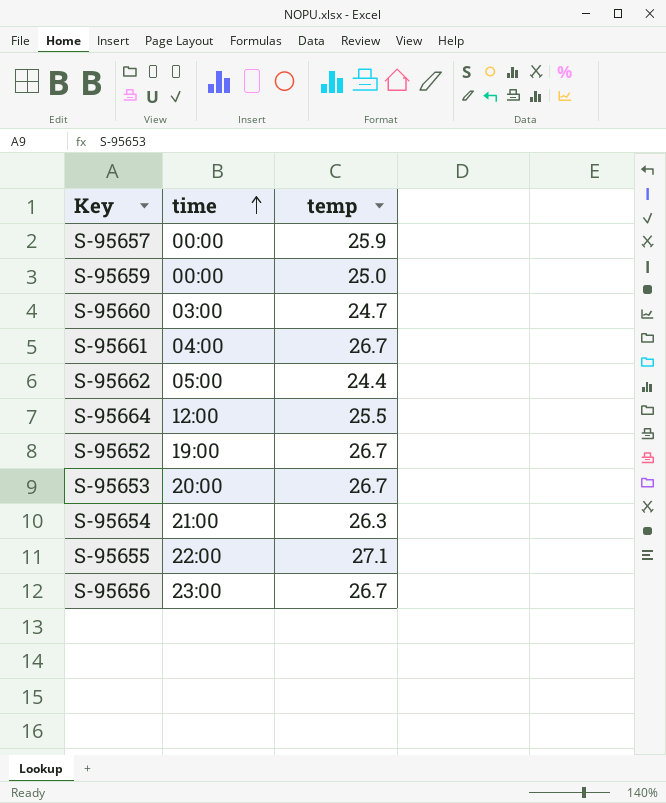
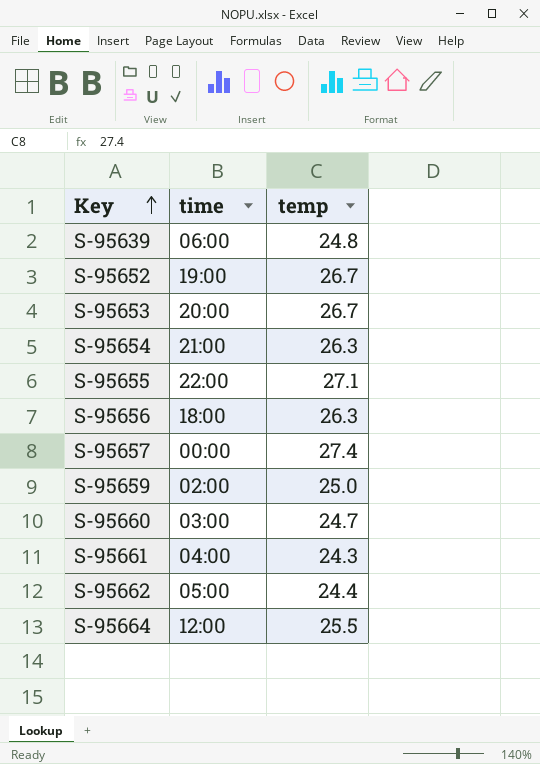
row order: time ascending -> Key ascending
row S-95639: none -> 06:00 | 24.8
S-95656 | time: 23:00 -> 18:00
S-95656 | temp: 26.7 -> 26.3
S-95657 | temp: 25.9 -> 27.4
S-95659 | time: 00:00 -> 02:00
S-95661 | temp: 26.7 -> 24.3

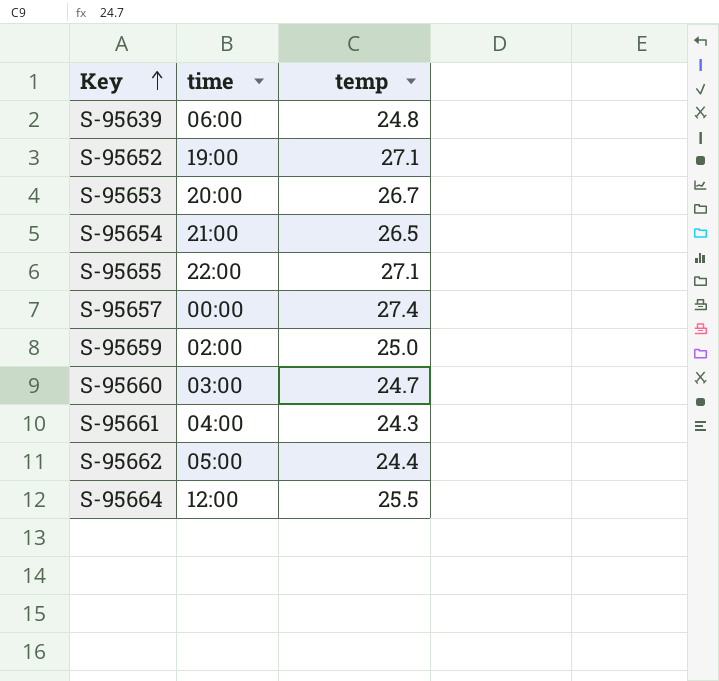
row S-95656: 18:00 | 26.3 -> none
S-95652 | temp: 26.7 -> 27.1
S-95654 | temp: 26.3 -> 26.5

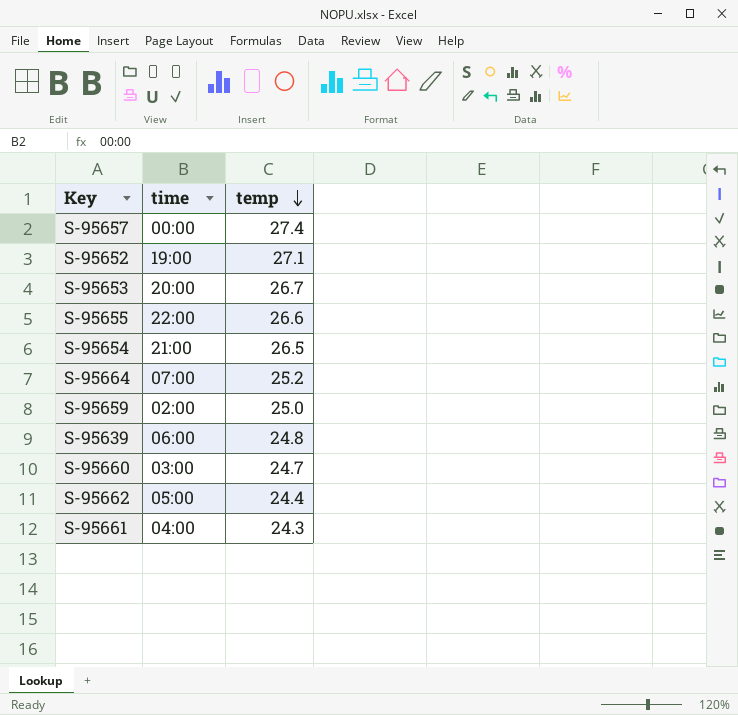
row order: Key ascending -> temp descending
S-95655 | temp: 27.1 -> 26.6
S-95664 | time: 12:00 -> 07:00
S-95664 | temp: 25.5 -> 25.2

